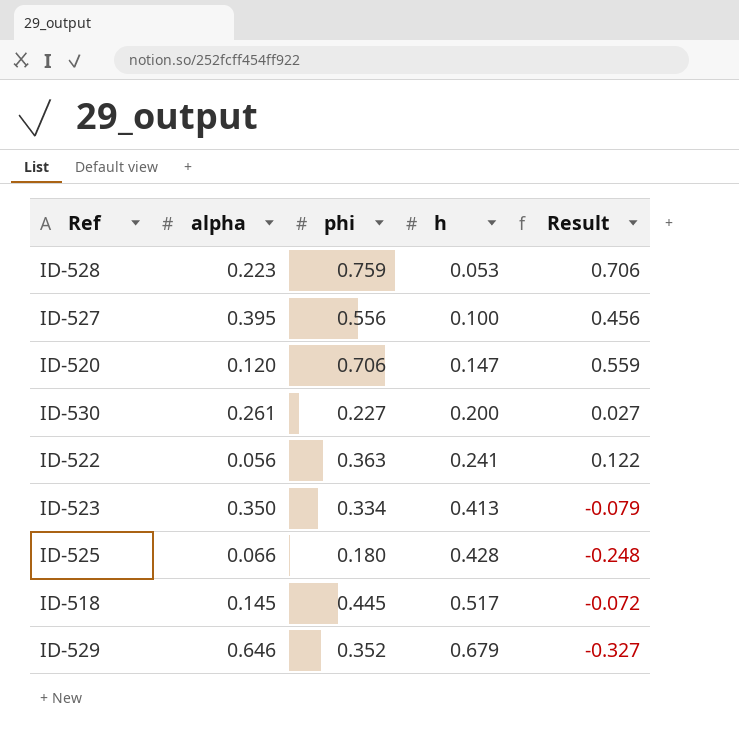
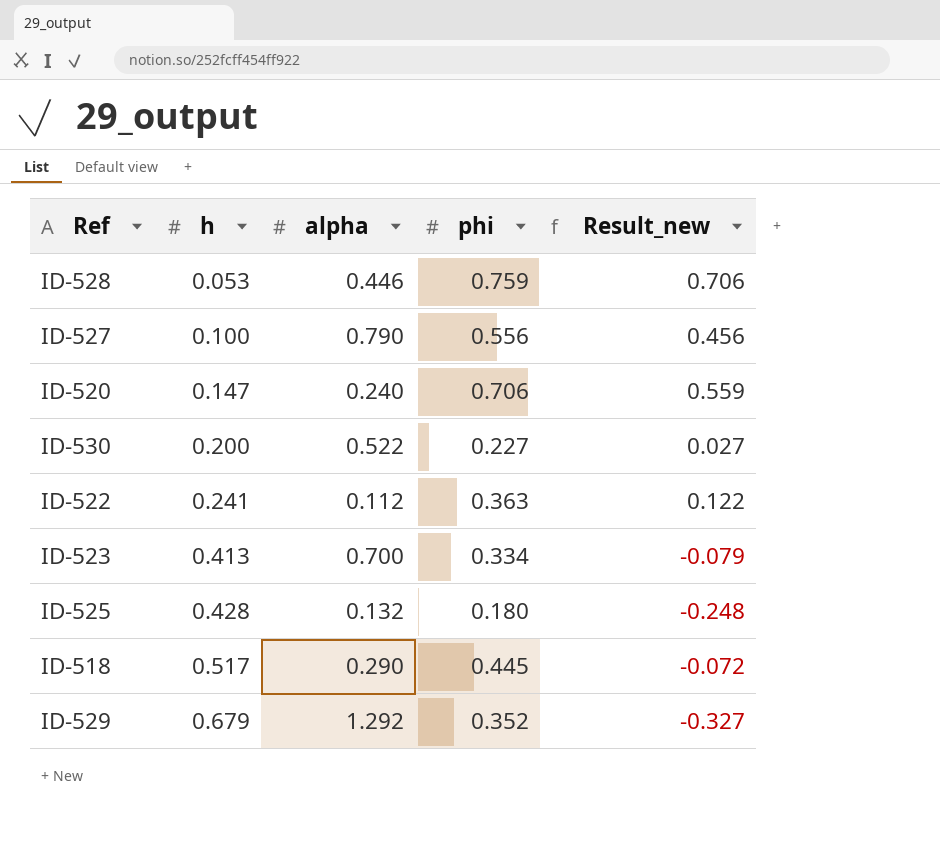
column h | position: 4 -> 2
column name: Result -> Result_new
ID-528 | alpha: 0.223 -> 0.446
ID-527 | alpha: 0.395 -> 0.790
ID-520 | alpha: 0.120 -> 0.240
ID-530 | alpha: 0.261 -> 0.522
ID-522 | alpha: 0.056 -> 0.112
ID-523 | alpha: 0.350 -> 0.700
ID-525 | alpha: 0.066 -> 0.132
ID-518 | alpha: 0.145 -> 0.290
ID-529 | alpha: 0.646 -> 1.292

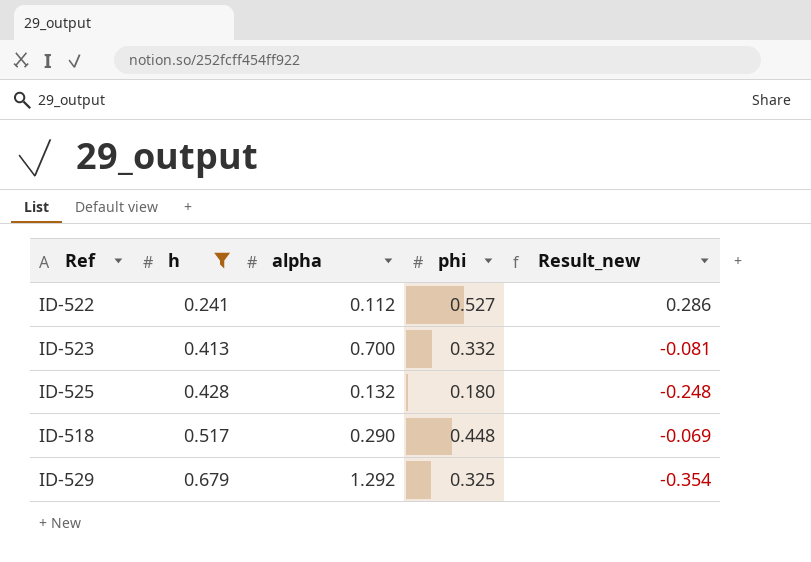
filter: none -> h >= 0.241
ID-522 | phi: 0.363 -> 0.527
ID-522 | Result_new: 0.122 -> 0.286
ID-523 | phi: 0.334 -> 0.332
ID-523 | Result_new: -0.079 -> -0.081
ID-518 | phi: 0.445 -> 0.448
ID-518 | Result_new: -0.072 -> -0.069
ID-529 | phi: 0.352 -> 0.325
ID-529 | Result_new: -0.327 -> -0.354

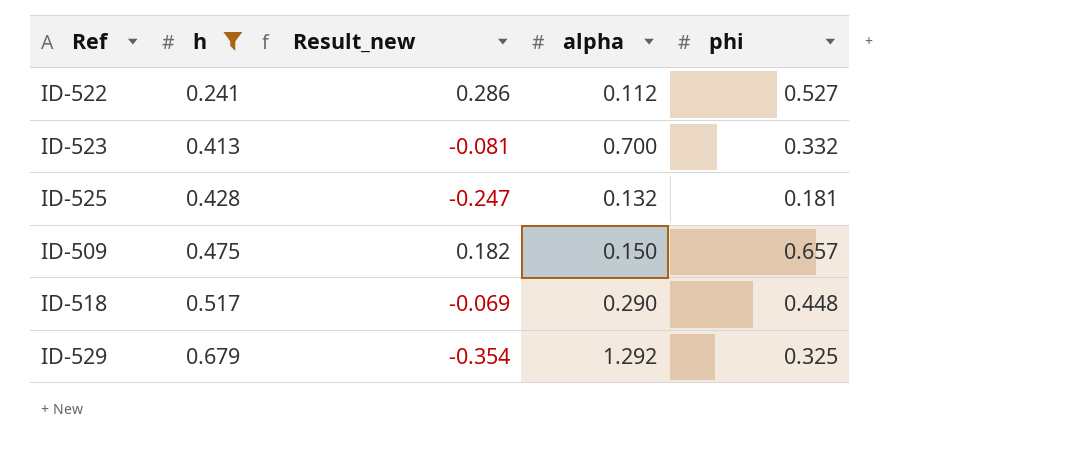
column Result_new | position: 5 -> 3
ID-525 | Result_new: -0.248 -> -0.247
ID-525 | phi: 0.180 -> 0.181
row ID-509: none -> 0.475 | 0.182 | 0.150 | 0.657

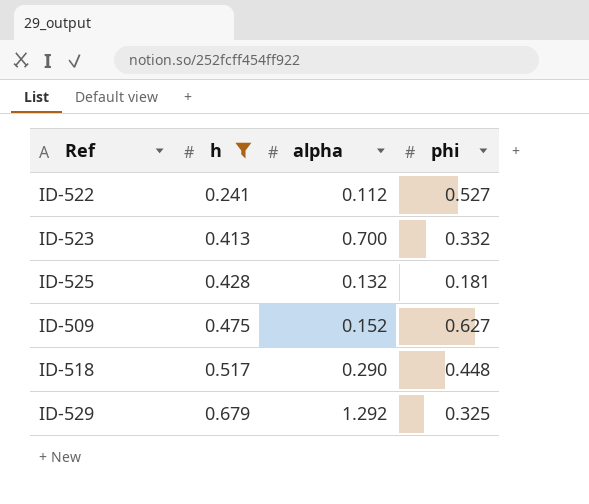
column Result_new | formula: [phi] - [h] -> none
ID-509 | alpha: 0.150 -> 0.152
ID-509 | phi: 0.657 -> 0.627

